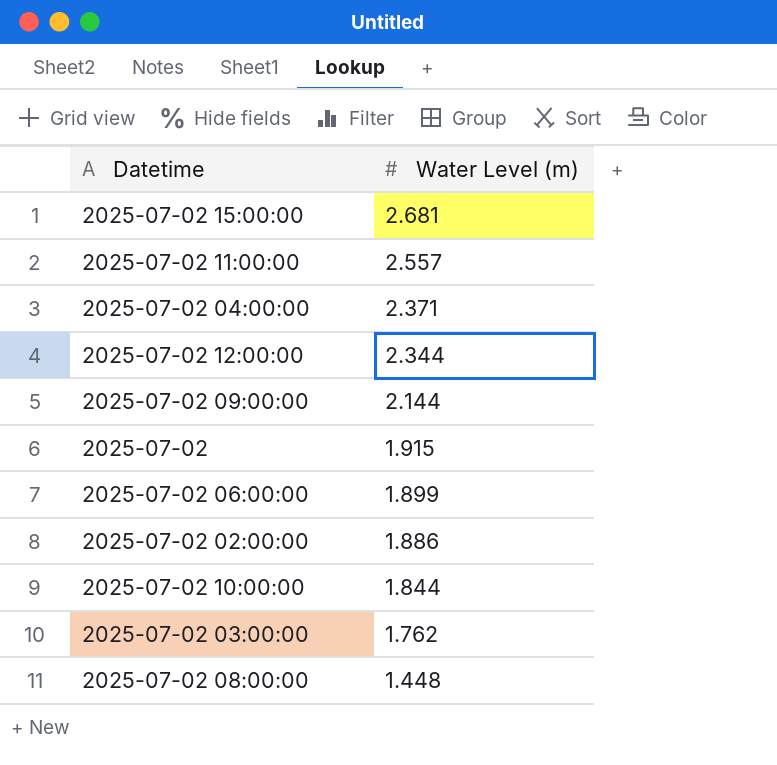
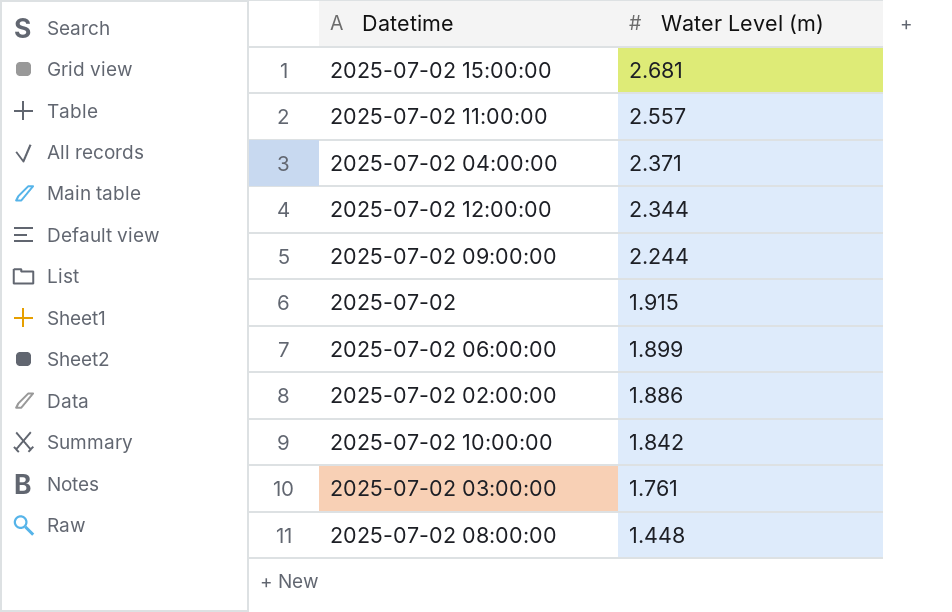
2025-07-02 09:00:00 | Water Level (m): 2.144 -> 2.244
2025-07-02 10:00:00 | Water Level (m): 1.844 -> 1.842
2025-07-02 03:00:00 | Water Level (m): 1.762 -> 1.761

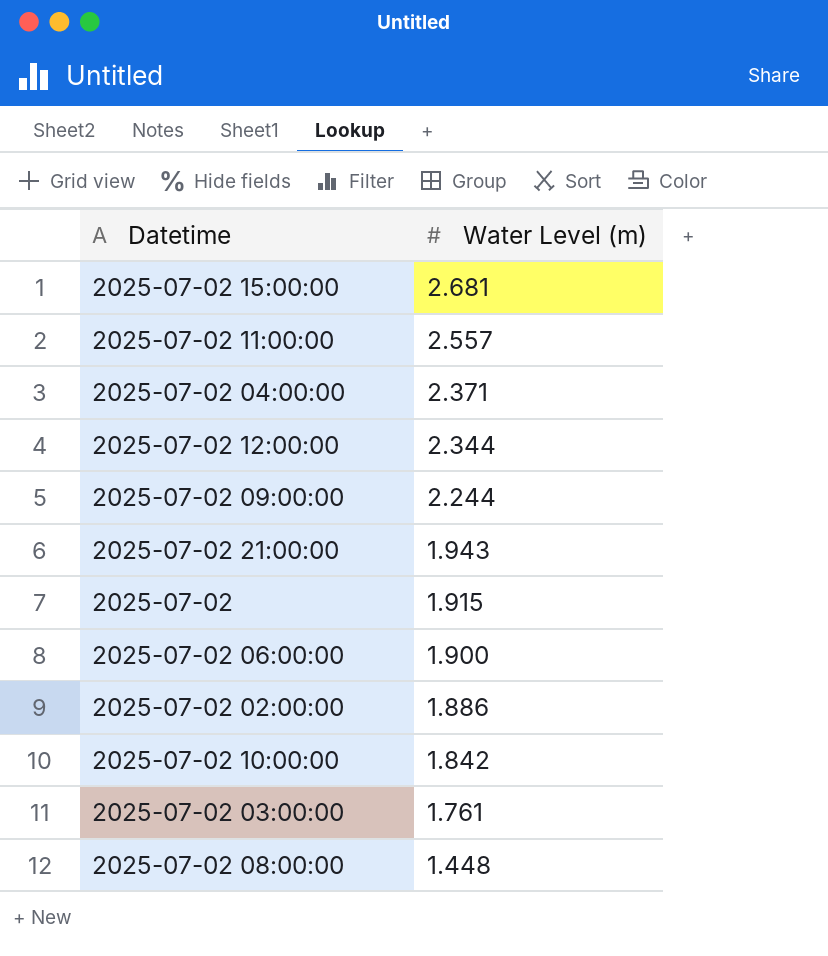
row 2025-07-02 21:00:00: none -> 1.943
2025-07-02 06:00:00 | Water Level (m): 1.899 -> 1.900

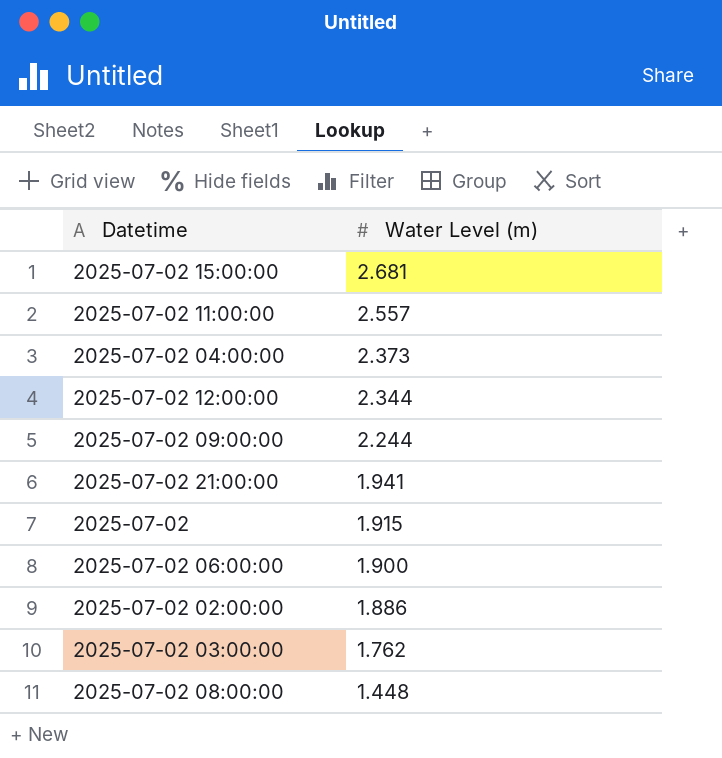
row 2025-07-02 10:00:00: 1.842 -> none
2025-07-02 04:00:00 | Water Level (m): 2.371 -> 2.373
2025-07-02 21:00:00 | Water Level (m): 1.943 -> 1.941
2025-07-02 03:00:00 | Water Level (m): 1.761 -> 1.762

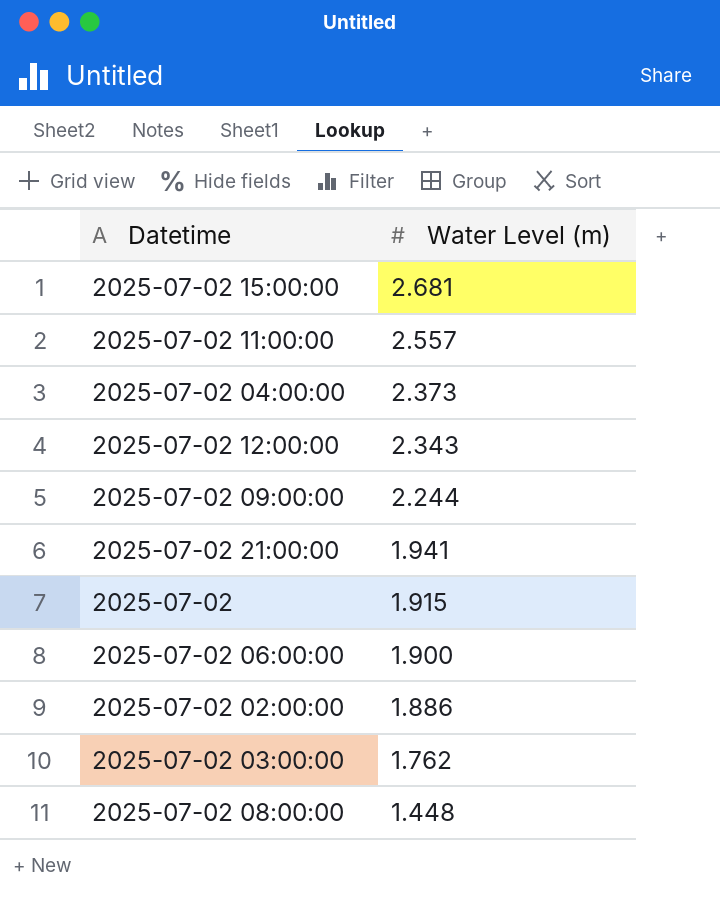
2025-07-02 12:00:00 | Water Level (m): 2.344 -> 2.343

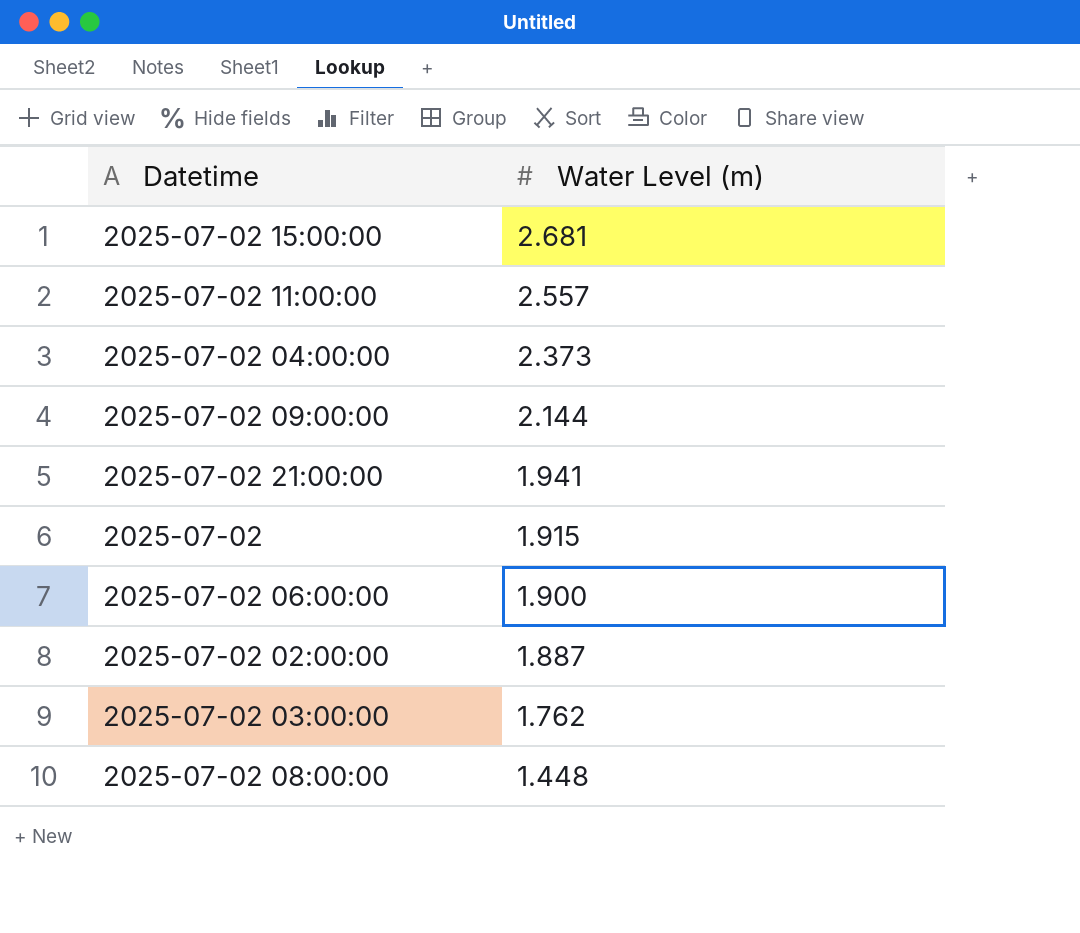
row 2025-07-02 12:00:00: 2.343 -> none
2025-07-02 09:00:00 | Water Level (m): 2.244 -> 2.144
2025-07-02 02:00:00 | Water Level (m): 1.886 -> 1.887

